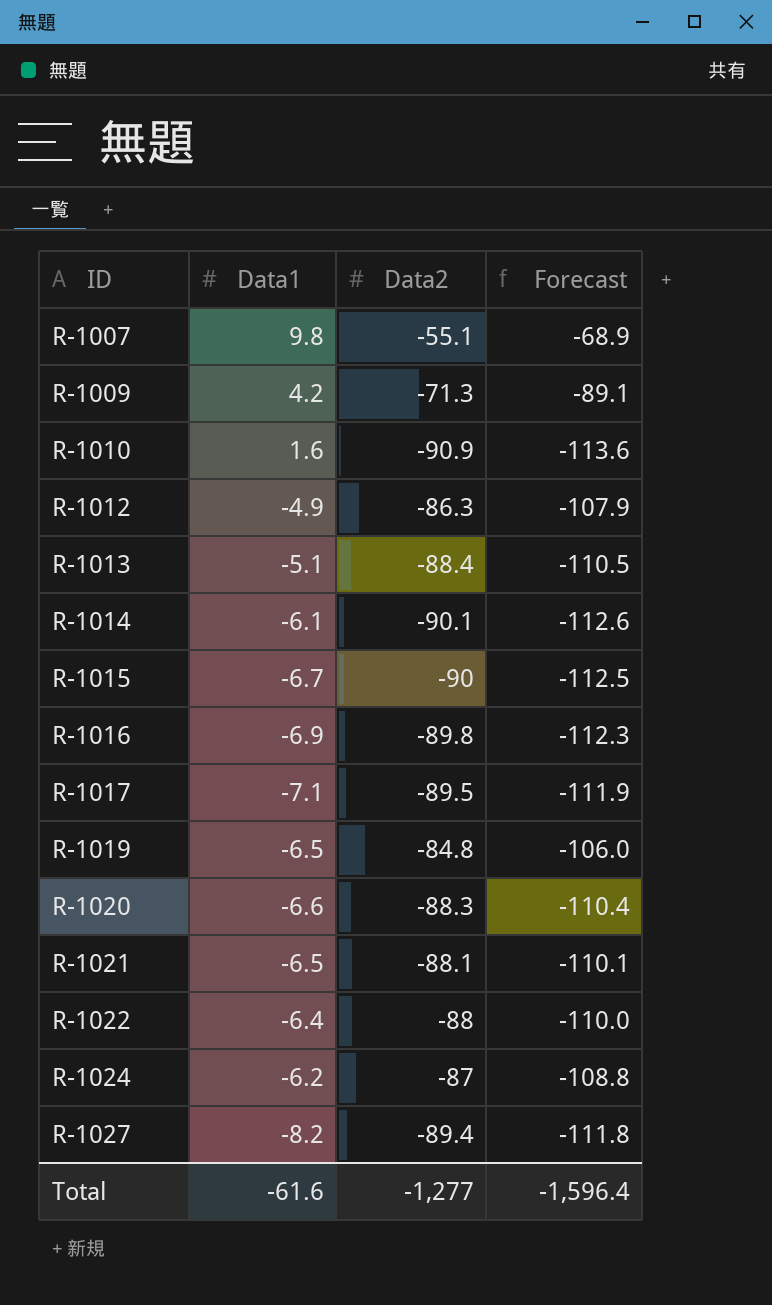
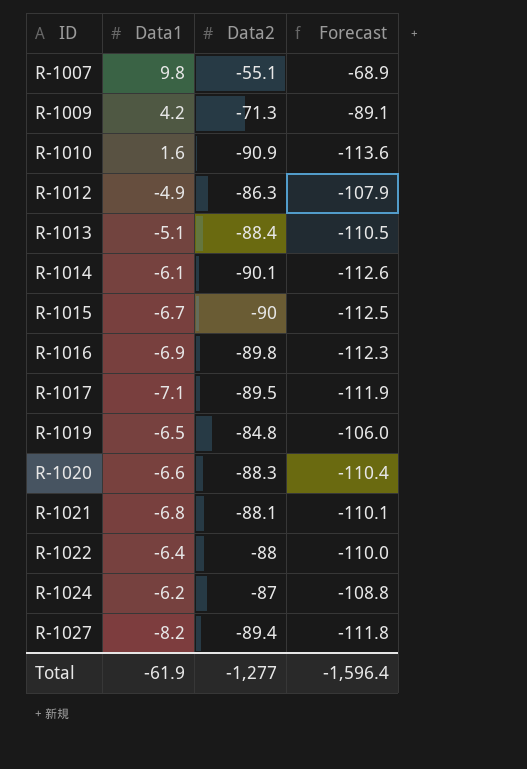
R-1021 | Data1: -6.5 -> -6.8
Total | Data1: -61.6 -> -61.9

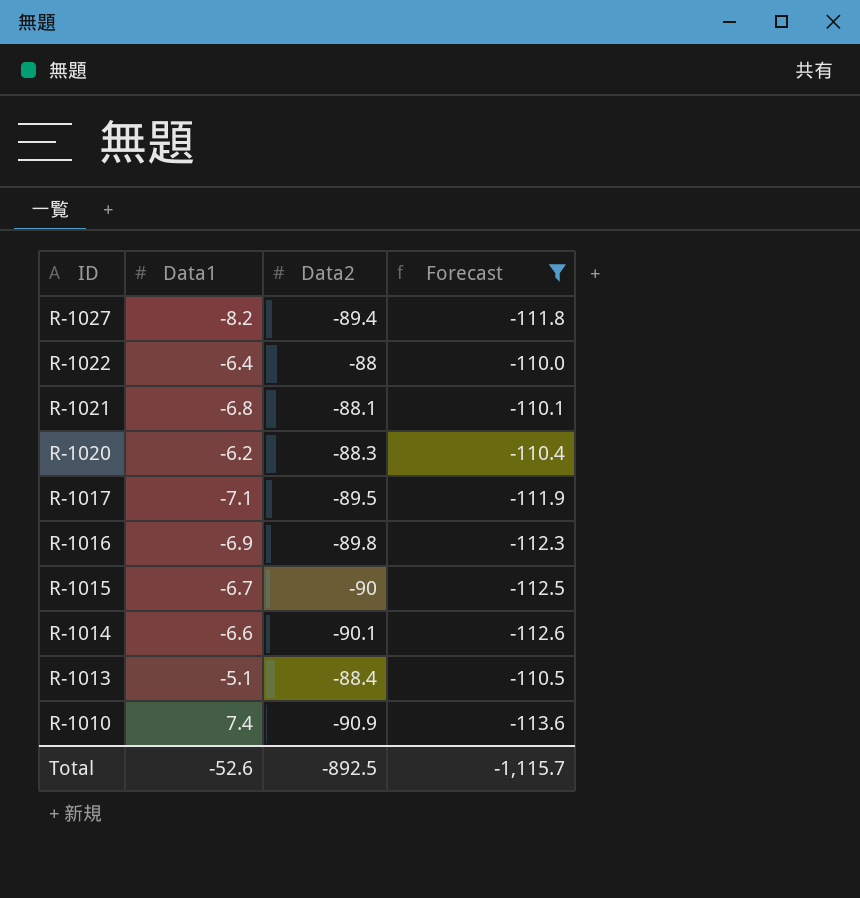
filter: none -> Forecast <= -110.0
row order: ID ascending -> ID descending
R-1020 | Data1: -6.6 -> -6.2
R-1014 | Data1: -6.1 -> -6.6
R-1010 | Data1: 1.6 -> 7.4
Total | Data1: -61.9 -> -52.6
Total | Data2: -1,277 -> -892.5
Total | Forecast: -1,596.4 -> -1,115.7

